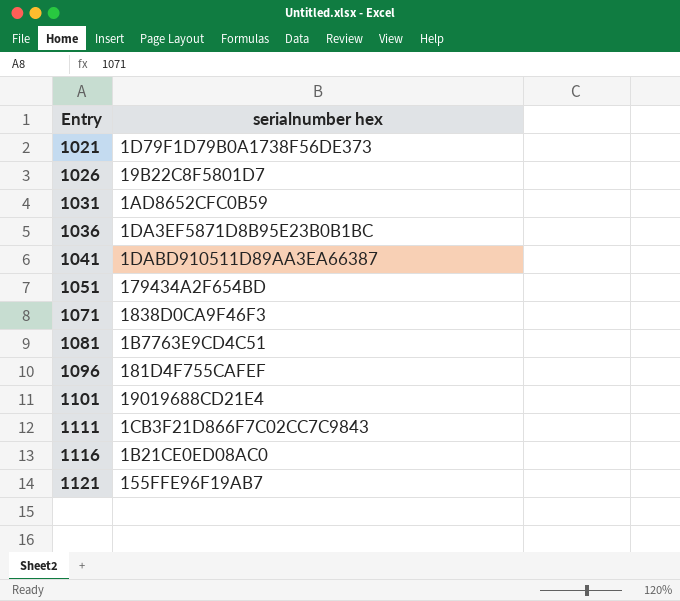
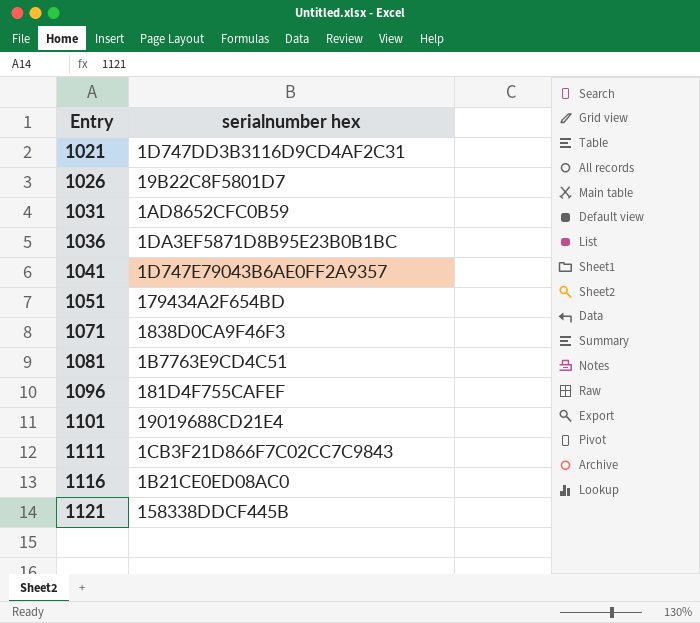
1021 | serialnumber hex: 1D79F1D79B0A1738F56DE373 -> 1D747DD3B3116D9CD4AF2C31
1041 | serialnumber hex: 1DABD910511D89AA3EA66387 -> 1D747E79043B6AE0FF2A9357
1121 | serialnumber hex: 155FFE96F19AB7 -> 158338DDCF445B

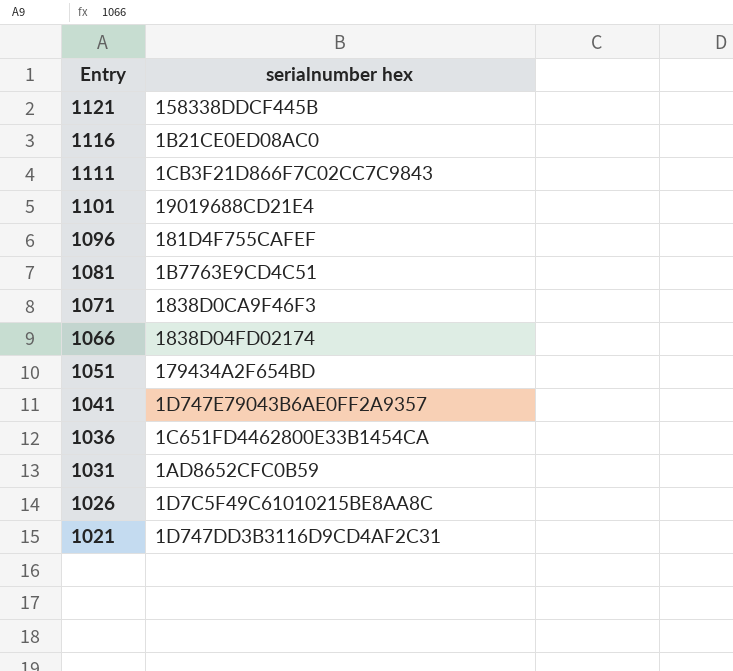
row order: Entry ascending -> Entry descending
row 1066: none -> 1838D04FD02174
1036 | serialnumber hex: 1DA3EF5871D8B95E23B0B1BC -> 1C651FD4462800E33B1454CA
1026 | serialnumber hex: 19B22C8F5801D7 -> 1D7C5F49C61010215BE8AA8C

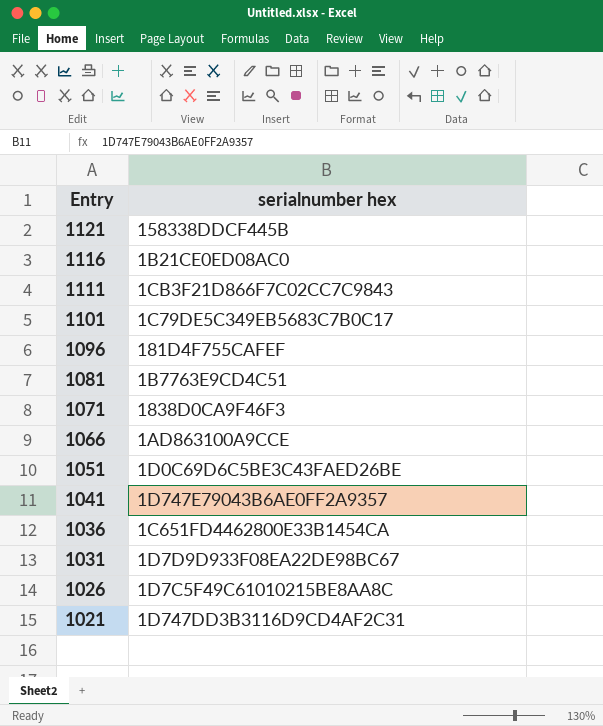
1101 | serialnumber hex: 19019688CD21E4 -> 1C79DE5C349EB5683C7B0C17
1066 | serialnumber hex: 1838D04FD02174 -> 1AD863100A9CCE
1051 | serialnumber hex: 179434A2F654BD -> 1D0C69D6C5BE3C43FAED26BE
1031 | serialnumber hex: 1AD8652CFC0B59 -> 1D7D9D933F08EA22DE98BC67

